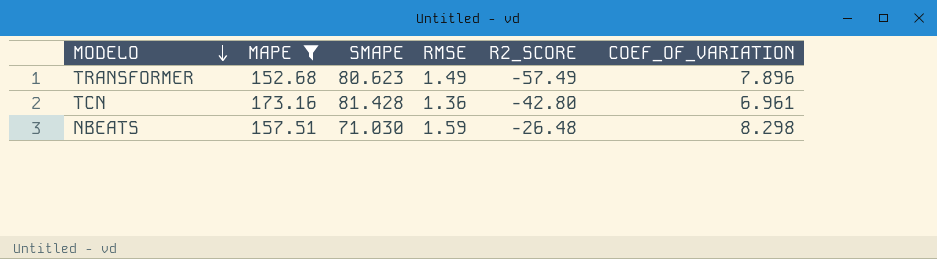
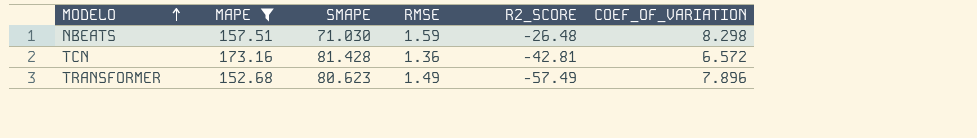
row order: MODELO descending -> MODELO ascending
TCN | R2_SCORE: -42.80 -> -42.81
TCN | COEF_OF_VARIATION: 6.961 -> 6.572

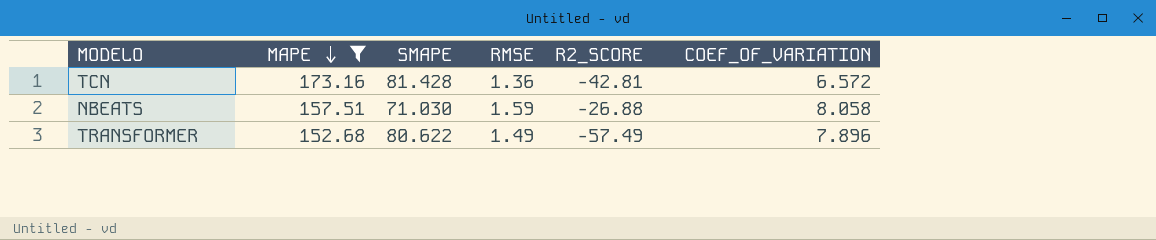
row order: MODELO ascending -> MAPE descending
NBEATS | R2_SCORE: -26.48 -> -26.88
NBEATS | COEF_OF_VARIATION: 8.298 -> 8.058
TRANSFORMER | SMAPE: 80.623 -> 80.622

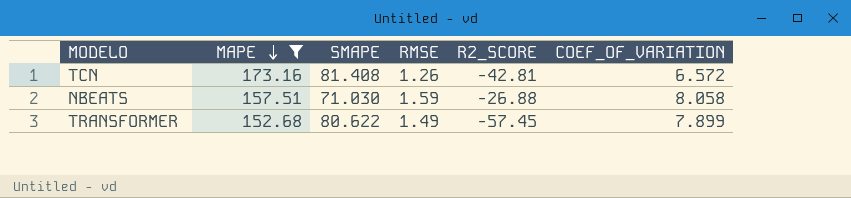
TCN | SMAPE: 81.428 -> 81.408
TCN | RMSE: 1.36 -> 1.26
TRANSFORMER | R2_SCORE: -57.49 -> -57.45
TRANSFORMER | COEF_OF_VARIATION: 7.896 -> 7.899

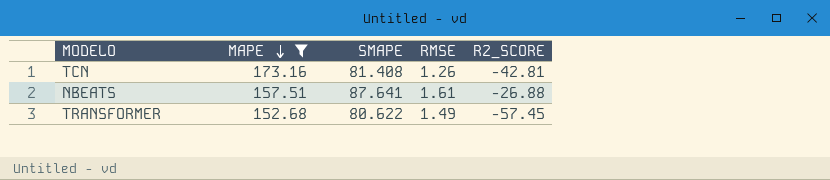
column COEF_OF_VARIATION | position: 6 -> none
NBEATS | SMAPE: 71.030 -> 87.641
NBEATS | RMSE: 1.59 -> 1.61

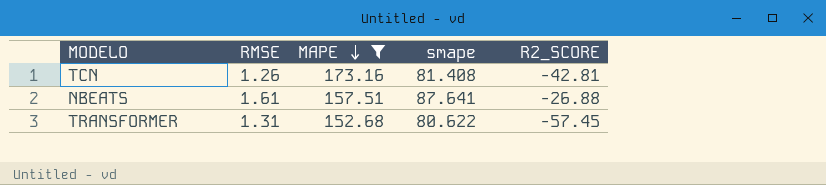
column RMSE | position: 4 -> 2
column name: SMAPE -> smape
TRANSFORMER | RMSE: 1.49 -> 1.31

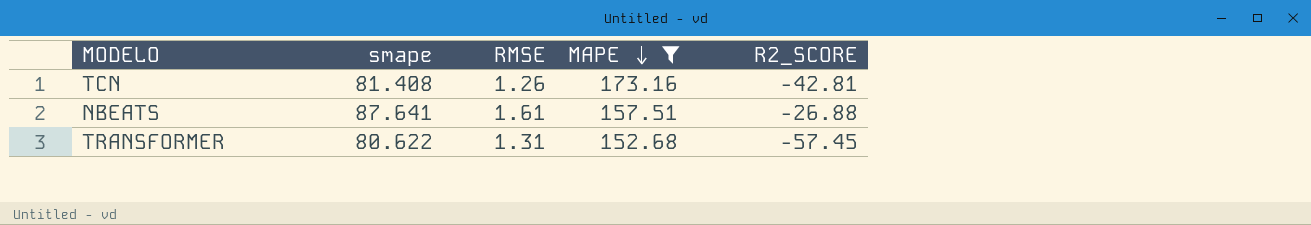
column smape | position: 4 -> 2

